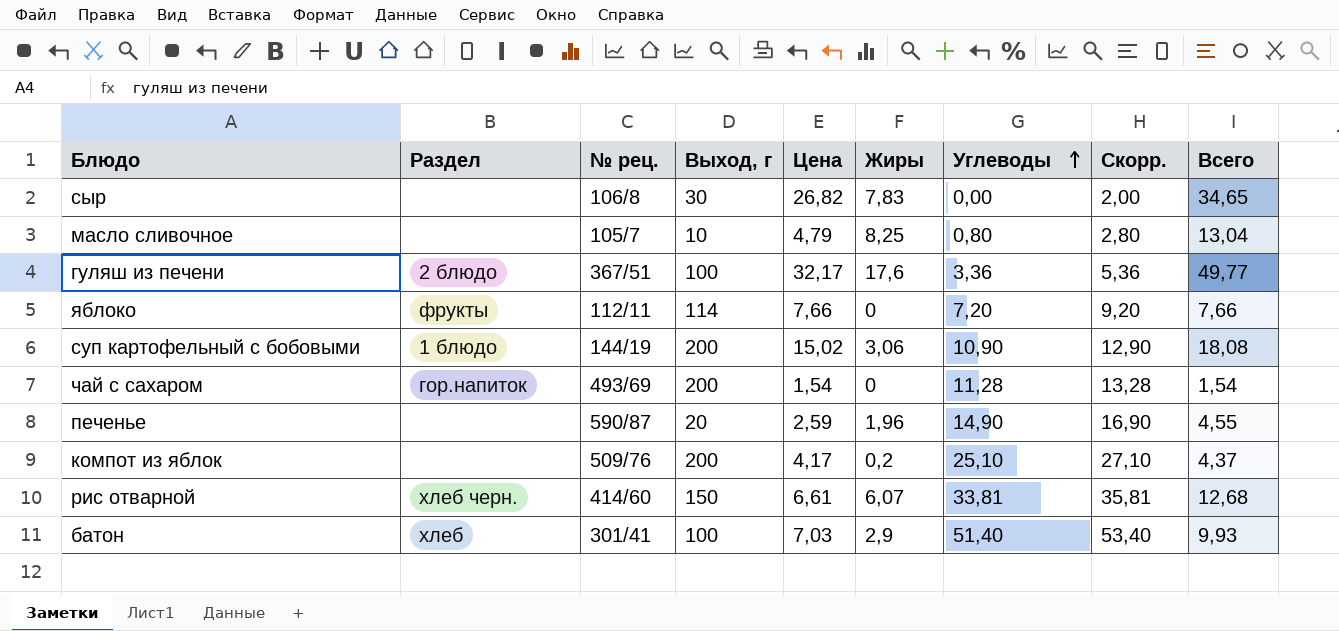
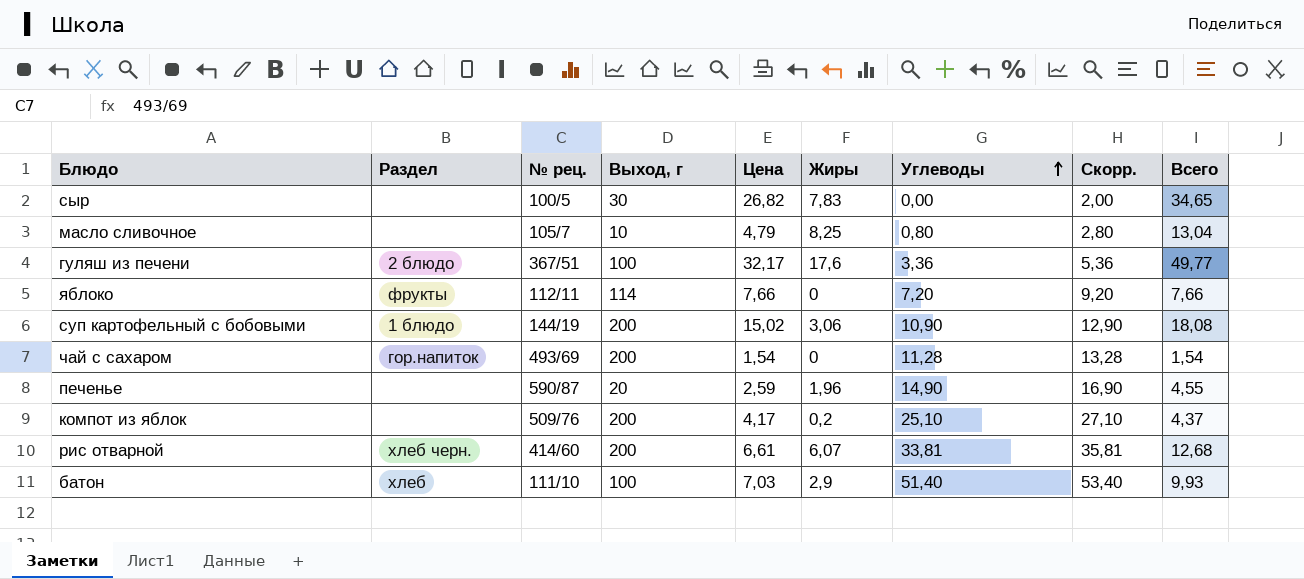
сыр | № рец.: 106/8 -> 100/5
рис отварной | Выход, г: 150 -> 200
батон | № рец.: 301/41 -> 111/10

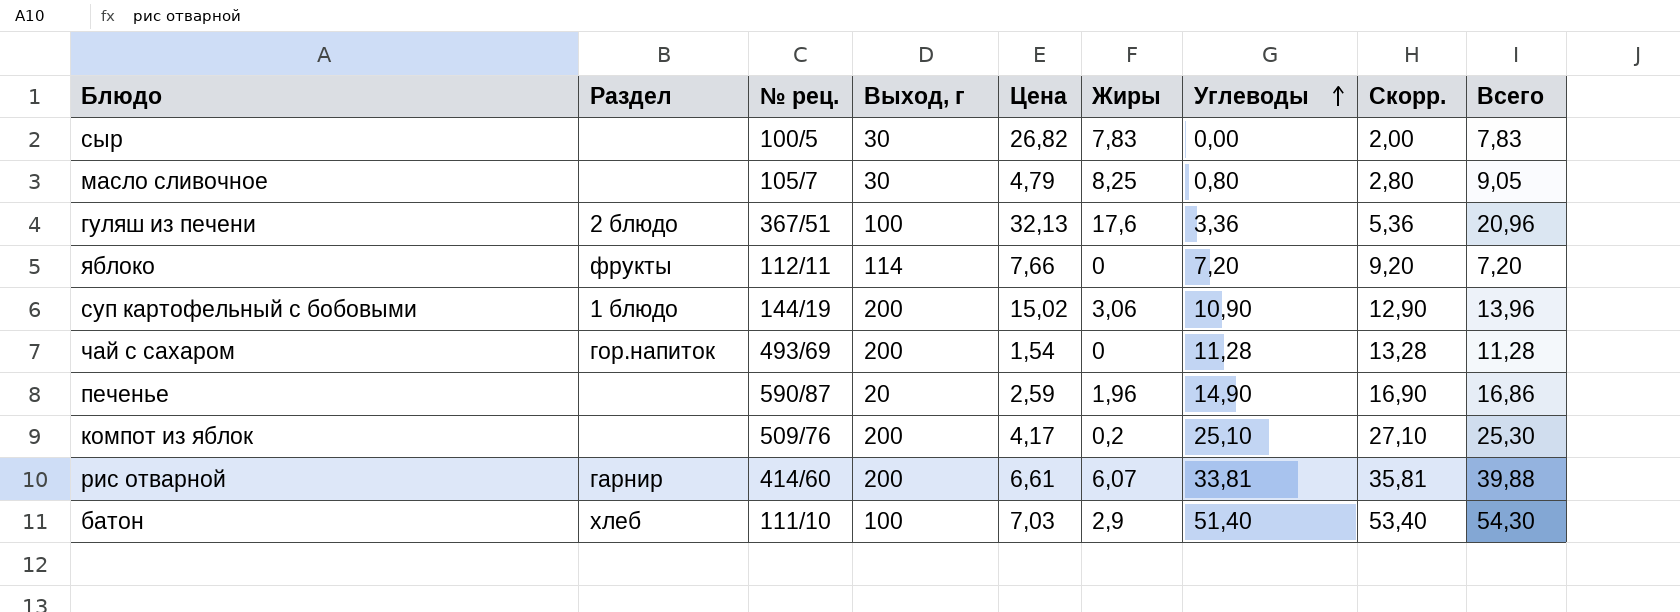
column Всего | formula: [Цена] + [Жиры] -> [Жиры] + [Углеводы]
масло сливочное | Выход, г: 10 -> 30
гуляш из печени | Цена: 32,17 -> 32,13
рис отварной | Раздел: хлеб черн. -> гарнир

